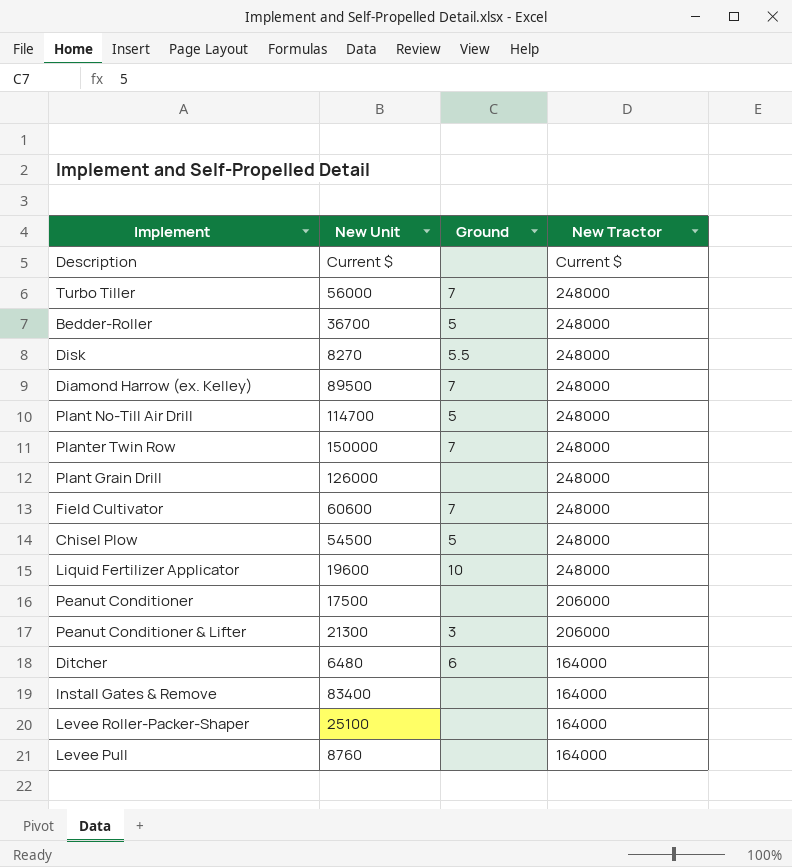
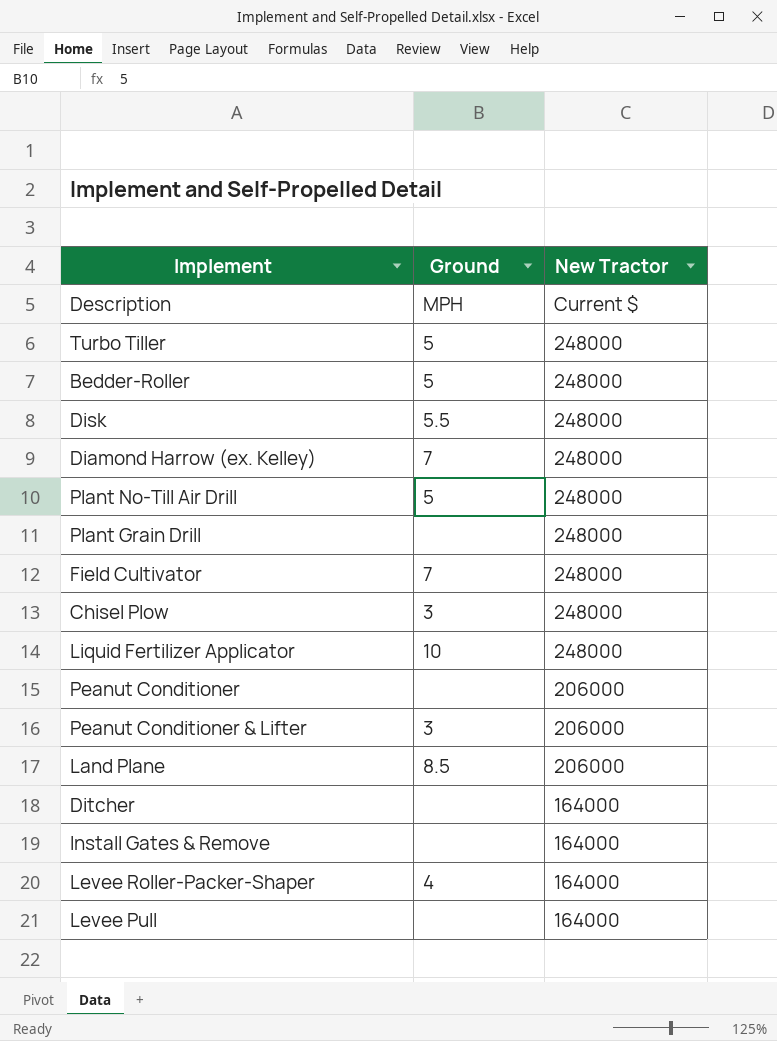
column New Unit | position: 2 -> none
row Planter Twin Row: 150000 | 7 | 248000 -> none
Description | Ground: none -> MPH
Turbo Tiller | Ground: 7 -> 5
Chisel Plow | Ground: 5 -> 3
row Land Plane: none -> 8.5 | 206000
Ditcher | Ground: 6 -> none
Levee Roller-Packer-Shaper | Ground: none -> 4

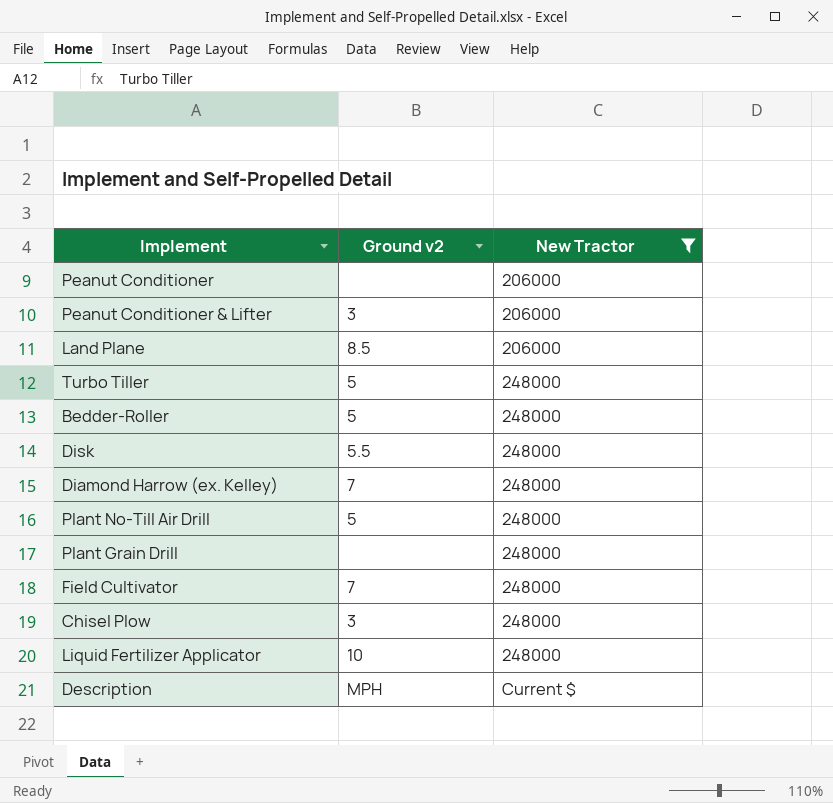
filter: none -> New Tractor != 164000
row order: New Tractor descending -> New Tractor ascending
column name: Ground -> Ground v2

